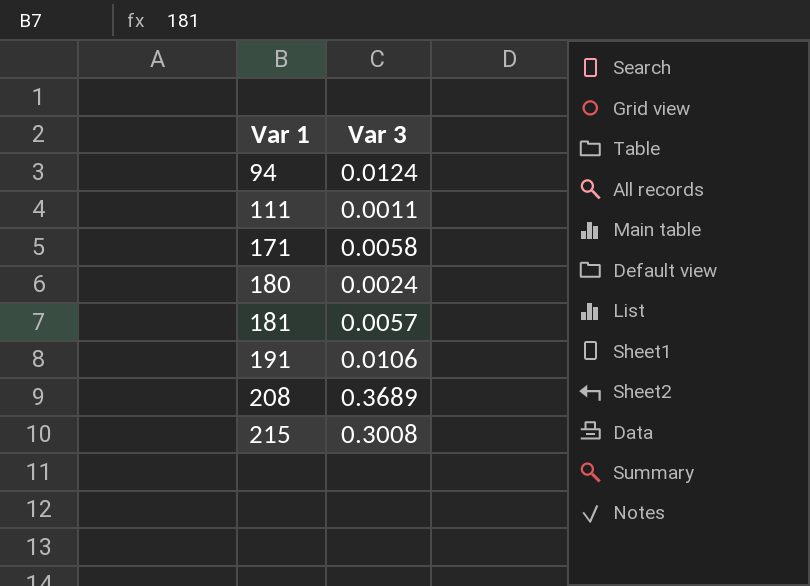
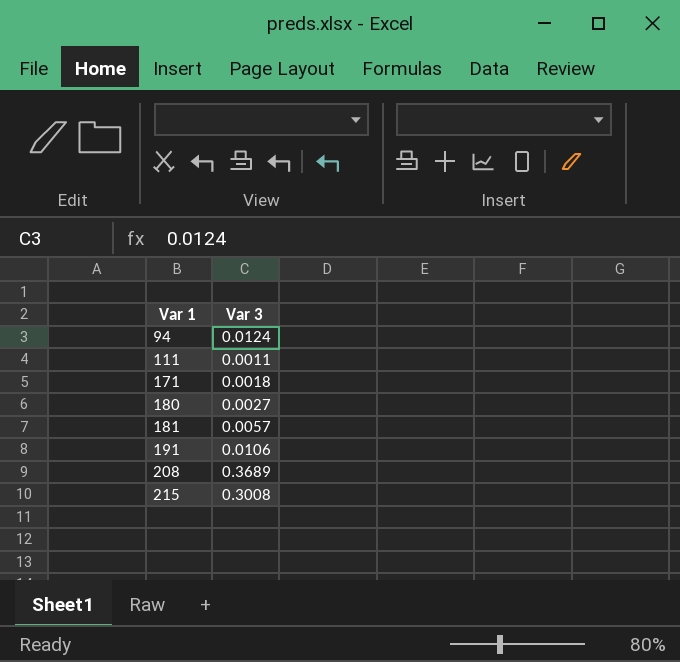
171 | Var 3: 0.0058 -> 0.0018
180 | Var 3: 0.0024 -> 0.0027

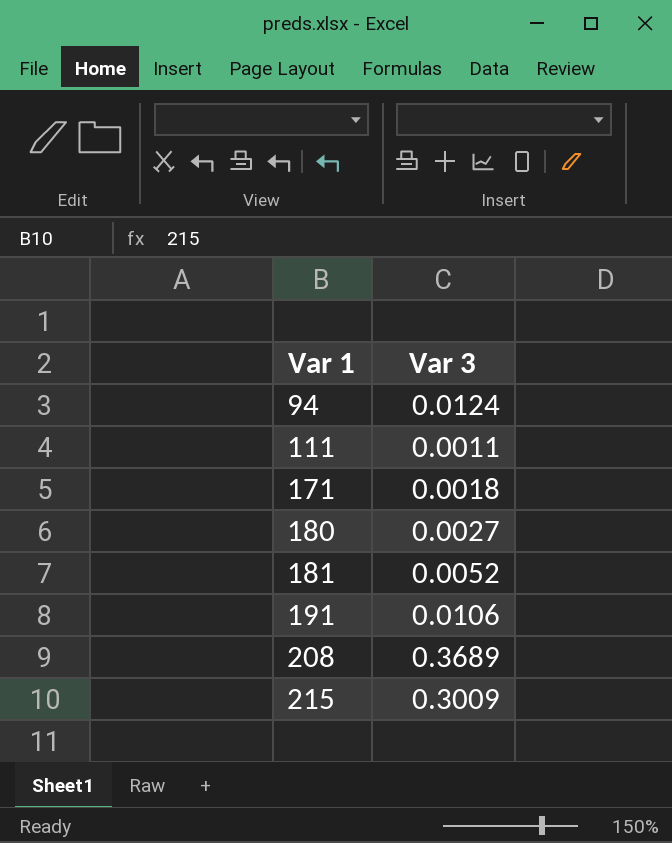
181 | Var 3: 0.0057 -> 0.0052
215 | Var 3: 0.3008 -> 0.3009

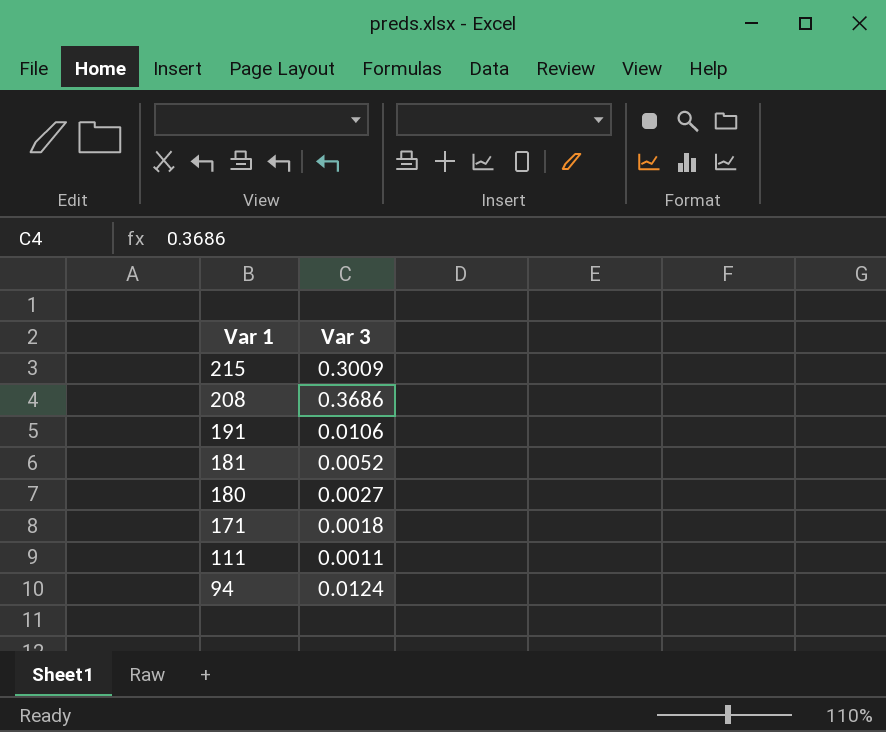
row order: Var 1 ascending -> Var 1 descending
208 | Var 3: 0.3689 -> 0.3686

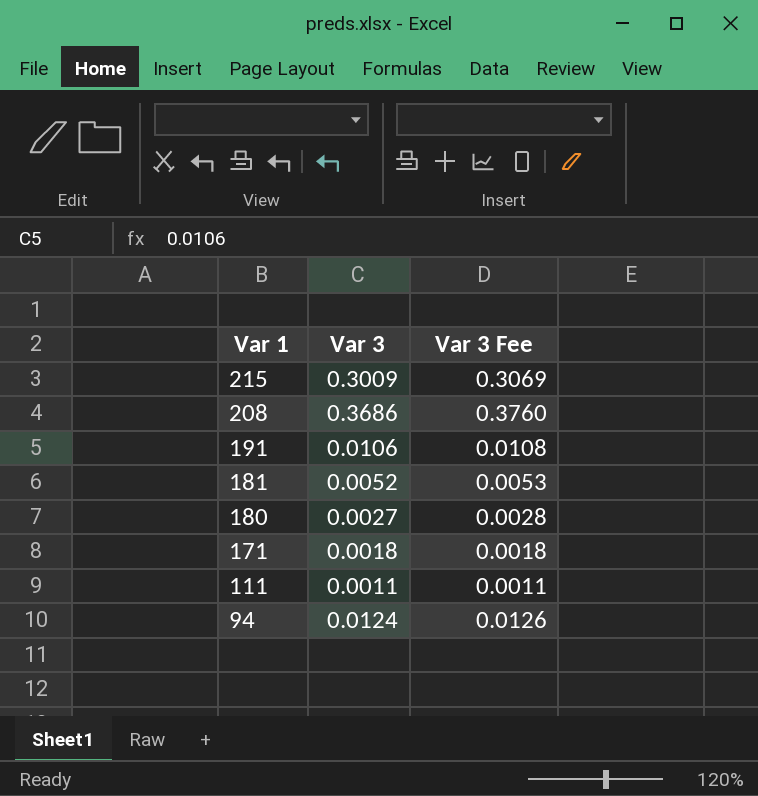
column Var 3 Fee | formula: none -> [Var 3] * 1.02

